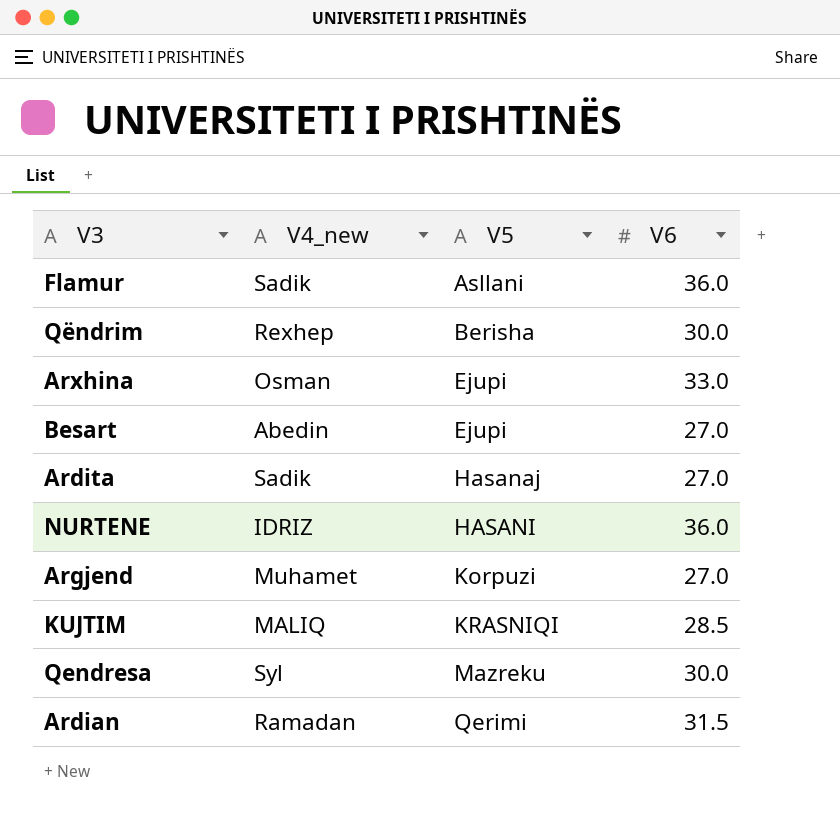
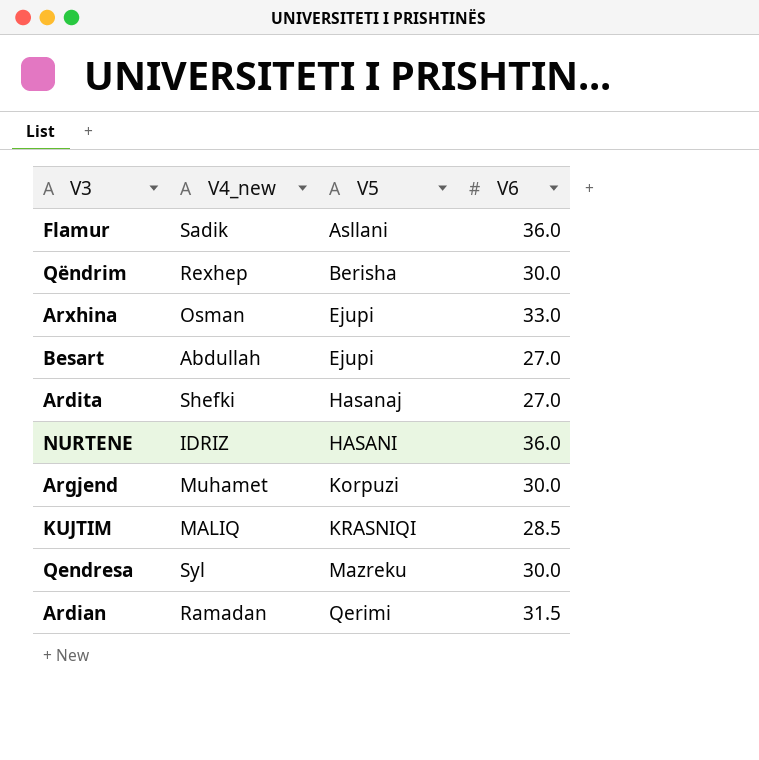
Besart | V4_new: Abedin -> Abdullah
Ardita | V4_new: Sadik -> Shefki
Argjend | V6: 27.0 -> 30.0

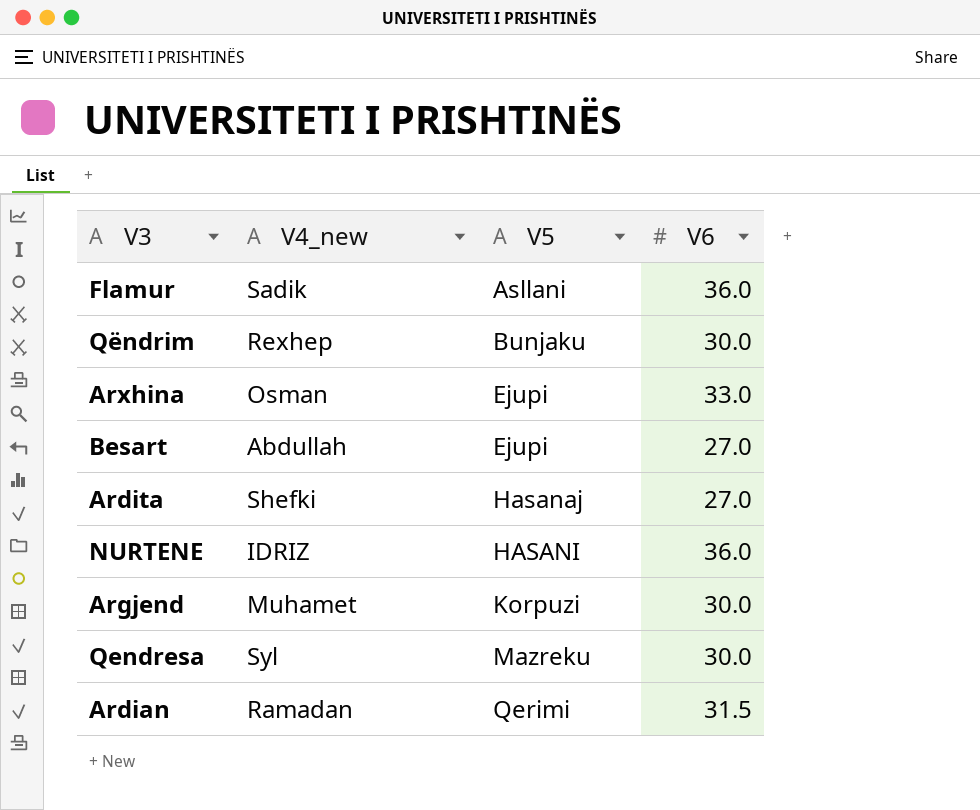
row KUJTIM: MALIQ | KRASNIQI | 28.5 -> none
Qëndrim | V5: Berisha -> Bunjaku

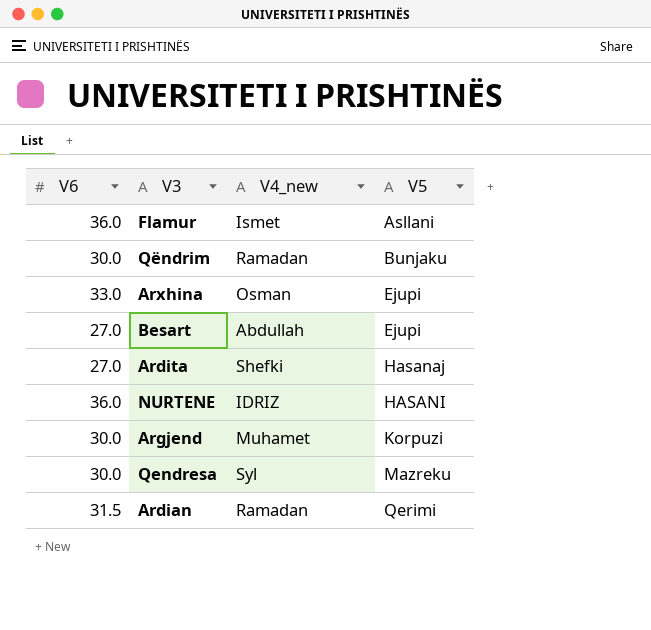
column V6 | position: 4 -> 1
Flamur | V4_new: Sadik -> Ismet
Qëndrim | V4_new: Rexhep -> Ramadan

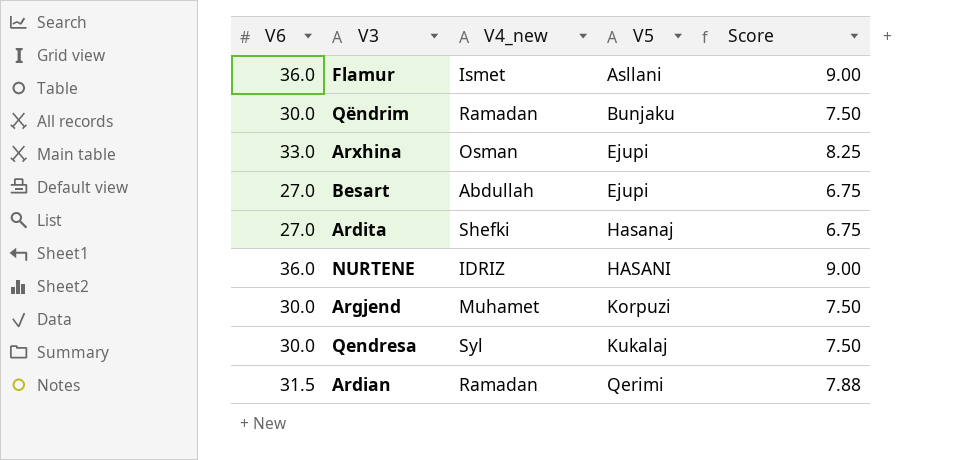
column Score | formula: none -> [V6] * 0.25
Qendresa | V5: Mazreku -> Kukalaj

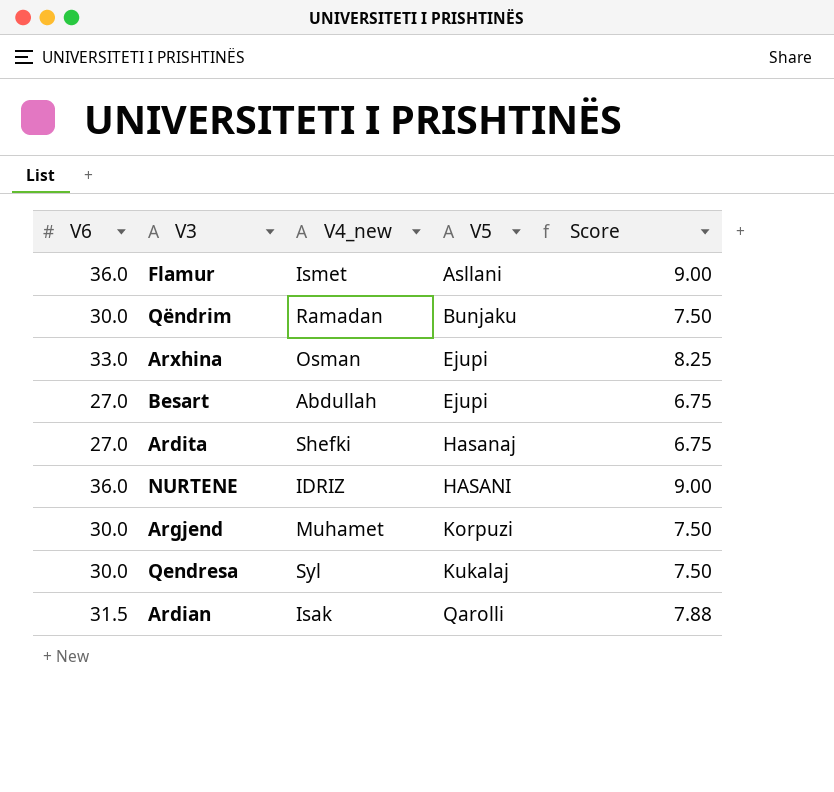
Ardian | V4_new: Ramadan -> Isak
Ardian | V5: Qerimi -> Qarolli

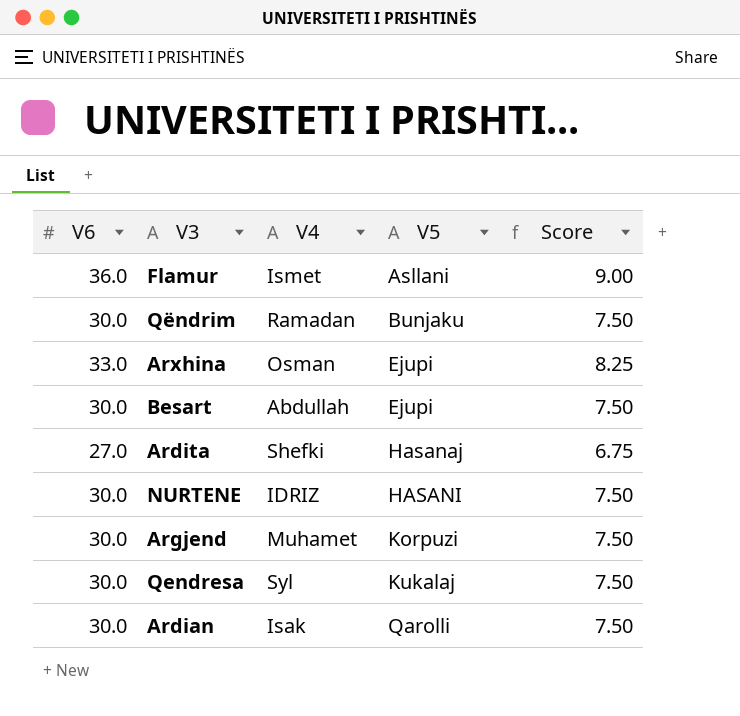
column name: V4_new -> V4
Besart | V6: 27.0 -> 30.0
Besart | Score: 6.75 -> 7.50
NURTENE | V6: 36.0 -> 30.0
NURTENE | Score: 9.00 -> 7.50
Ardian | V6: 31.5 -> 30.0
Ardian | Score: 7.88 -> 7.50

